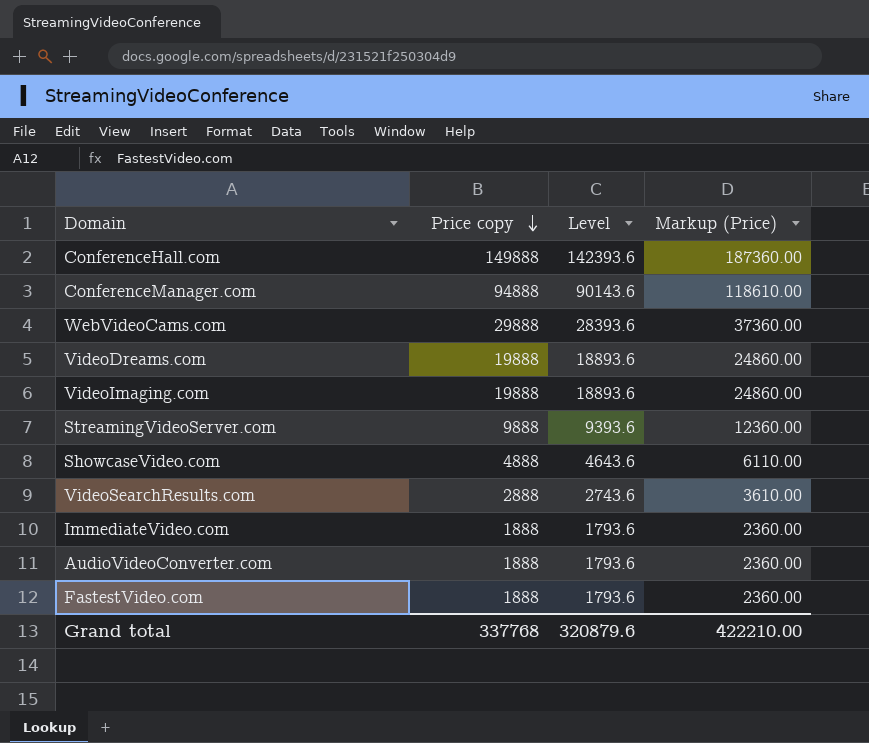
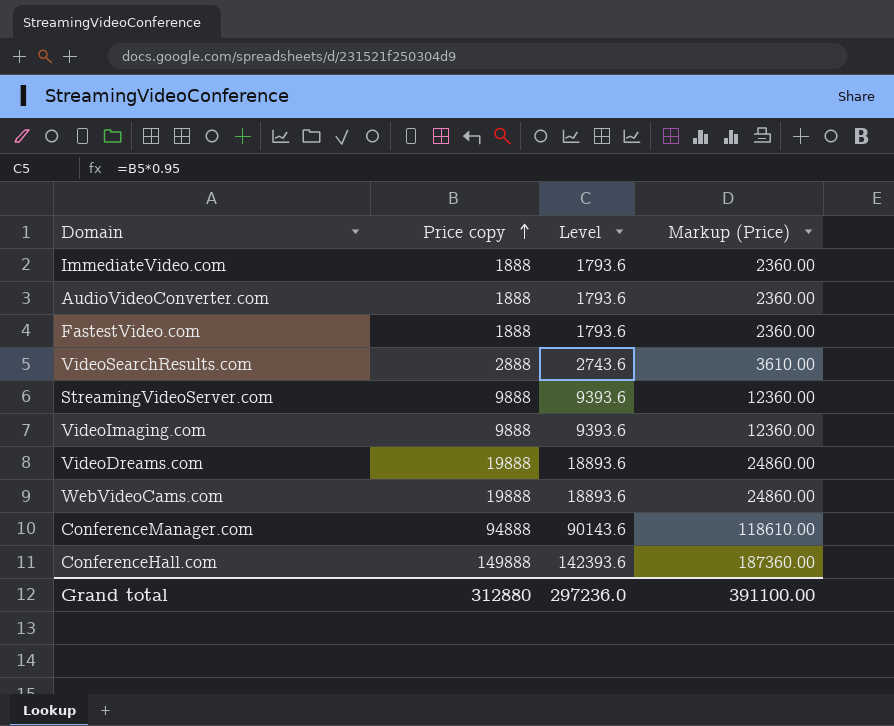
row order: Price copy descending -> Price copy ascending
row ShowcaseVideo.com: 4888 | 4643.6 | 6110.00 -> none
VideoImaging.com | Price copy: 19888 -> 9888
VideoImaging.com | Level: 18893.6 -> 9393.6
VideoImaging.com | Markup (Price): 24860.00 -> 12360.00
WebVideoCams.com | Price copy: 29888 -> 19888
WebVideoCams.com | Level: 28393.6 -> 18893.6
WebVideoCams.com | Markup (Price): 37360.00 -> 24860.00
Grand total | Price copy: 337768 -> 312880
Grand total | Level: 320879.6 -> 297236.0
Grand total | Markup (Price): 422210.00 -> 391100.00

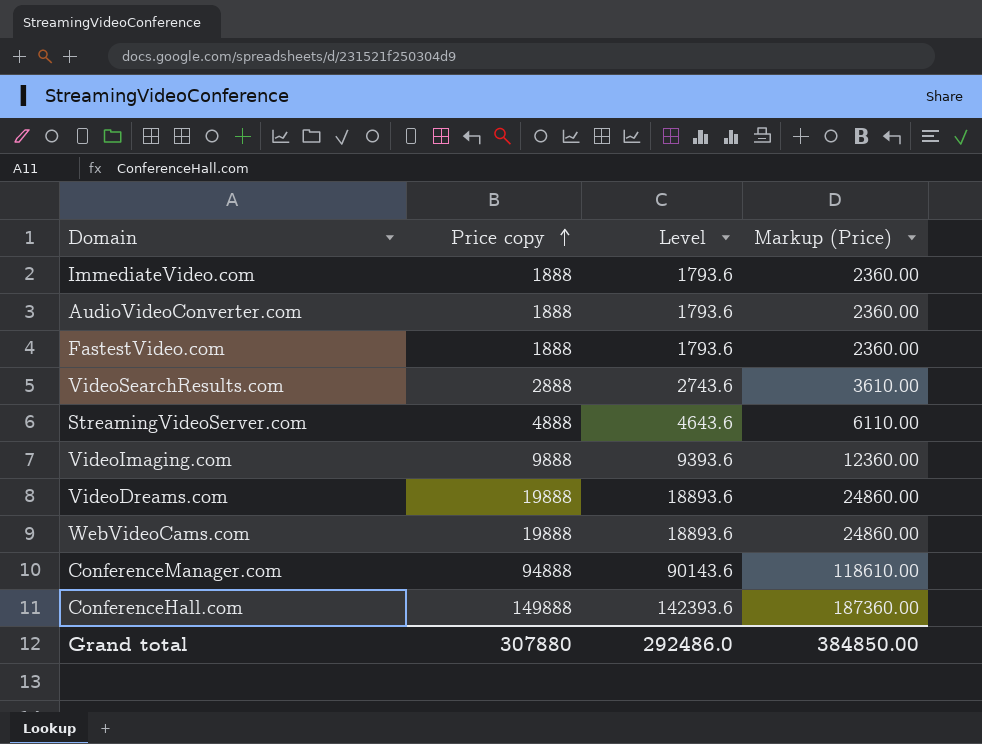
StreamingVideoServer.com | Price copy: 9888 -> 4888
StreamingVideoServer.com | Level: 9393.6 -> 4643.6
StreamingVideoServer.com | Markup (Price): 12360.00 -> 6110.00
Grand total | Price copy: 312880 -> 307880
Grand total | Level: 297236.0 -> 292486.0
Grand total | Markup (Price): 391100.00 -> 384850.00

